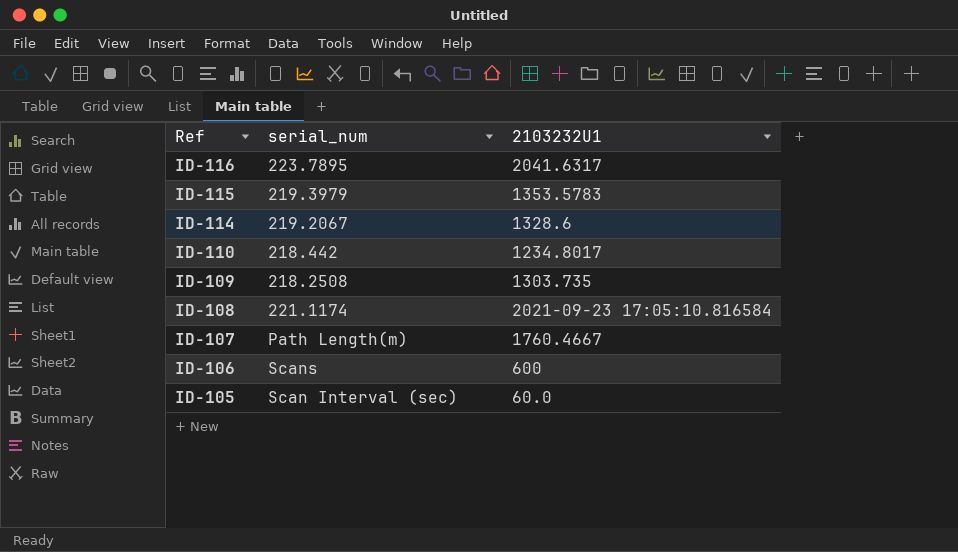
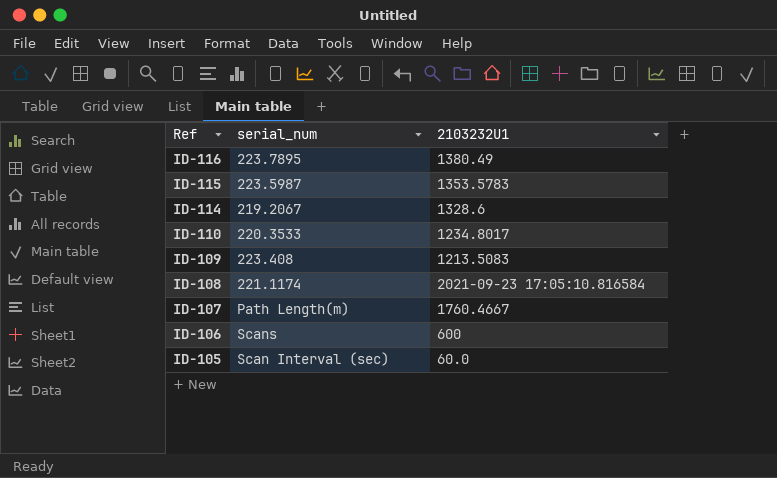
ID-116 | 2103232U1: 2041.6317 -> 1380.49
ID-115 | serial_num: 219.3979 -> 223.5987
ID-110 | serial_num: 218.442 -> 220.3533
ID-109 | serial_num: 218.2508 -> 223.408
ID-109 | 2103232U1: 1303.735 -> 1213.5083

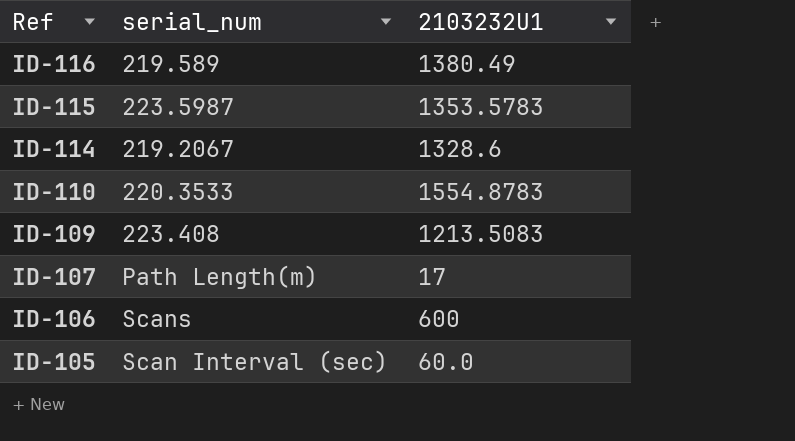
row ID-108: 221.1174 | 2021-09-23 17:05:10.816584 -> none
ID-116 | serial_num: 223.7895 -> 219.589
ID-110 | 2103232U1: 1234.8017 -> 1554.8783
ID-107 | 2103232U1: 1760.4667 -> 17

